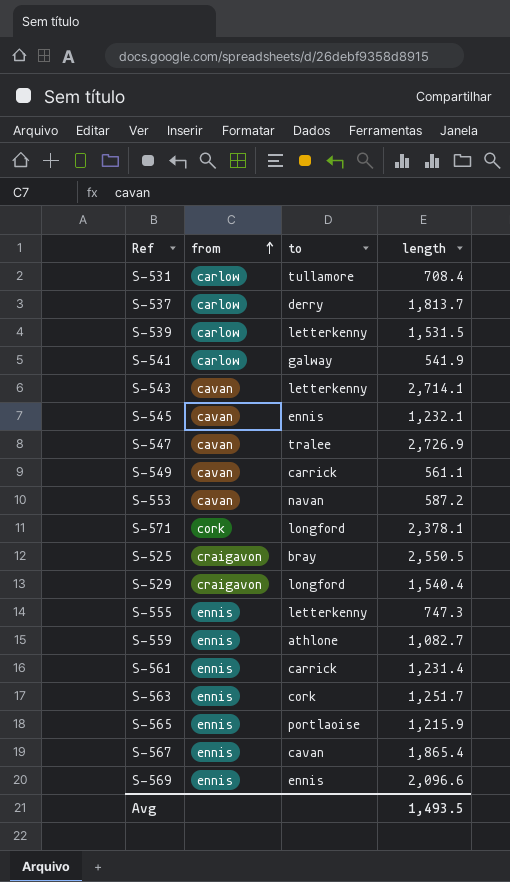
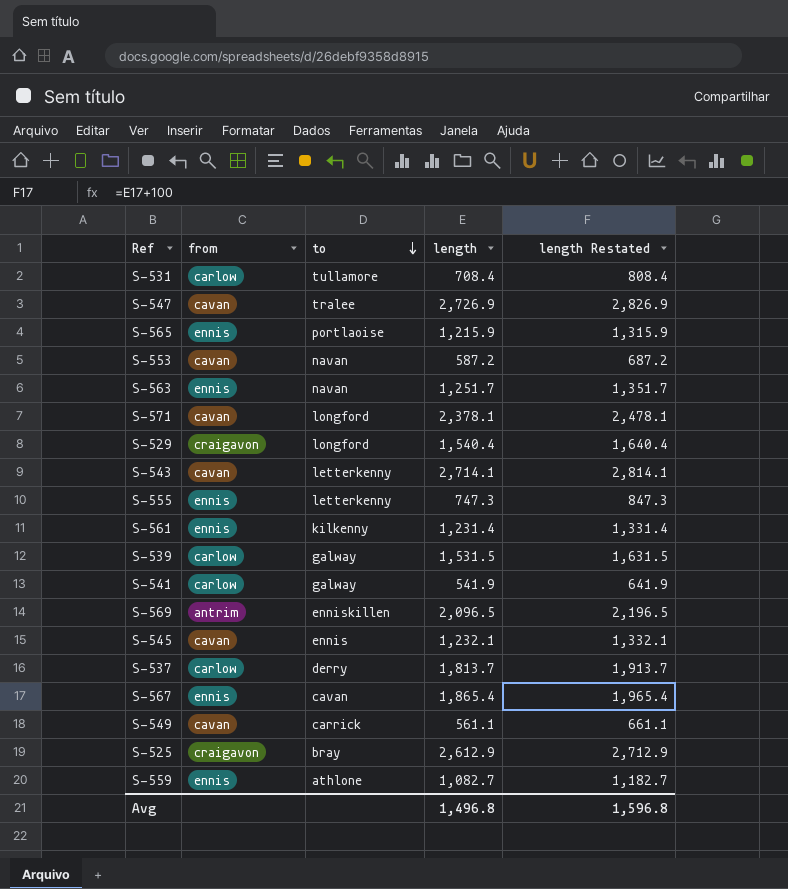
row order: from ascending -> to descending
column length Restated | formula: none -> [length] + 100
S-563 | to: cork -> navan
S-571 | from: cork -> cavan
S-561 | to: carrick -> kilkenny
S-539 | to: letterkenny -> galway
S-569 | from: ennis -> antrim
S-569 | to: ennis -> enniskillen
S-569 | length: 2,096.6 -> 2,096.5
S-525 | length: 2,550.5 -> 2,612.9
Avg | length: 1,493.5 -> 1,496.8

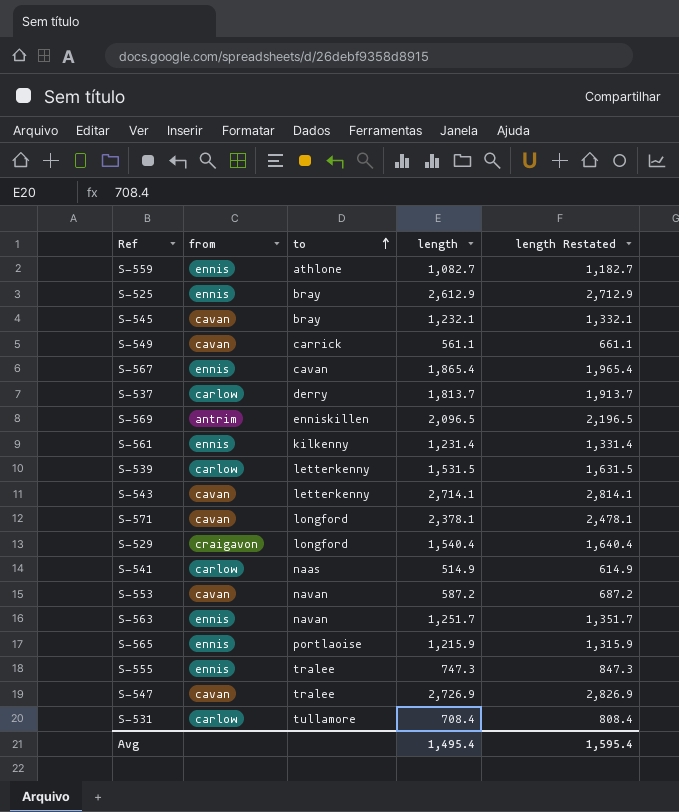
row order: to descending -> to ascending
S-525 | from: craigavon -> ennis
S-545 | to: ennis -> bray
S-539 | to: galway -> letterkenny
S-541 | to: galway -> naas
S-541 | length: 541.9 -> 514.9
S-541 | length Restated: 641.9 -> 614.9
S-555 | to: letterkenny -> tralee
Avg | length: 1,496.8 -> 1,495.4
Avg | length Restated: 1,596.8 -> 1,595.4

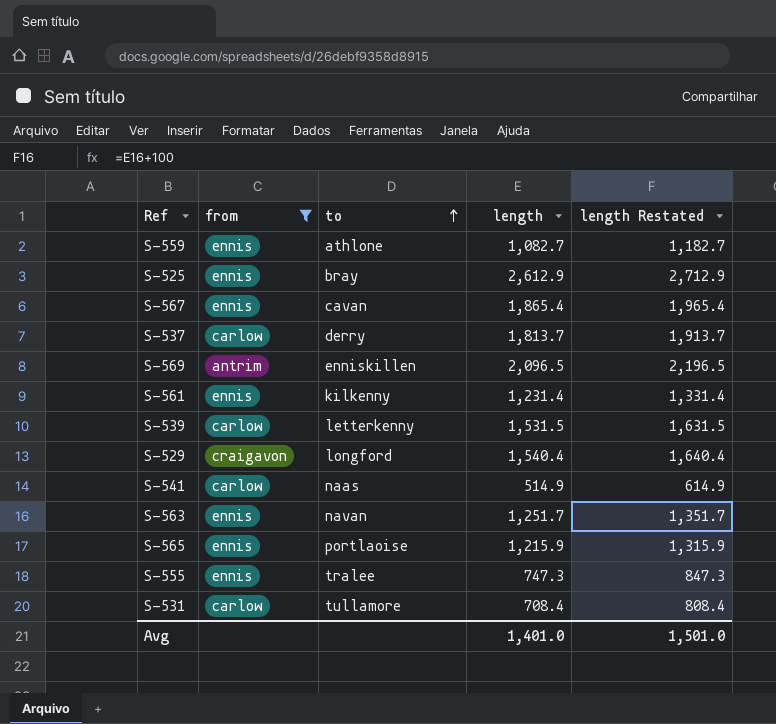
filter: none -> from != cavan
Avg | length: 1,495.4 -> 1,401.0
Avg | length Restated: 1,595.4 -> 1,501.0

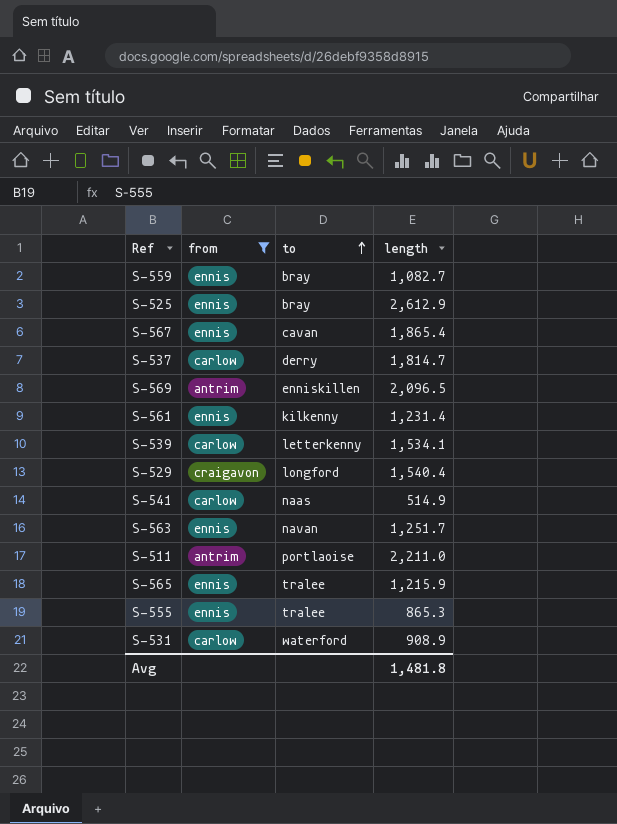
column length Restated | formula: [length] + 100 -> none
S-559 | to: athlone -> bray
S-537 | length: 1,813.7 -> 1,814.7
S-539 | length: 1,531.5 -> 1,534.1
row S-511: none -> antrim | portlaoise | 2,211.0
S-565 | to: portlaoise -> tralee
S-555 | length: 747.3 -> 865.3
S-531 | to: tullamore -> waterford
S-531 | length: 708.4 -> 908.9
Avg | length: 1,401.0 -> 1,481.8

